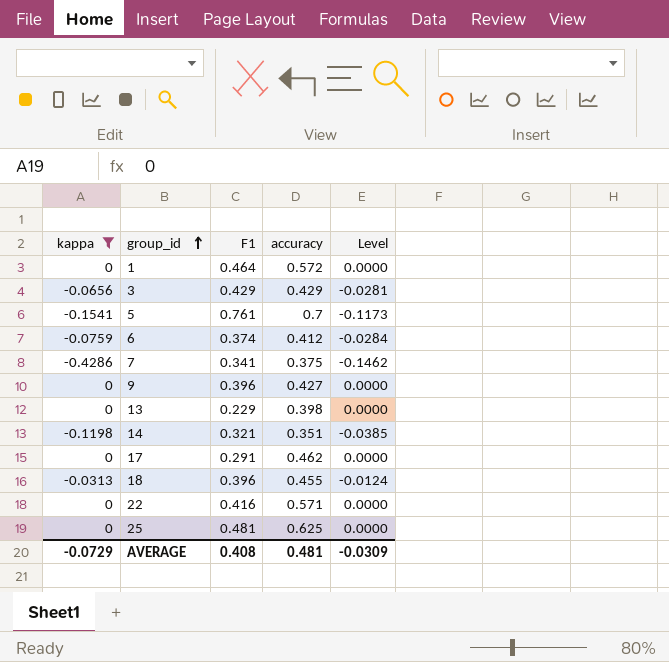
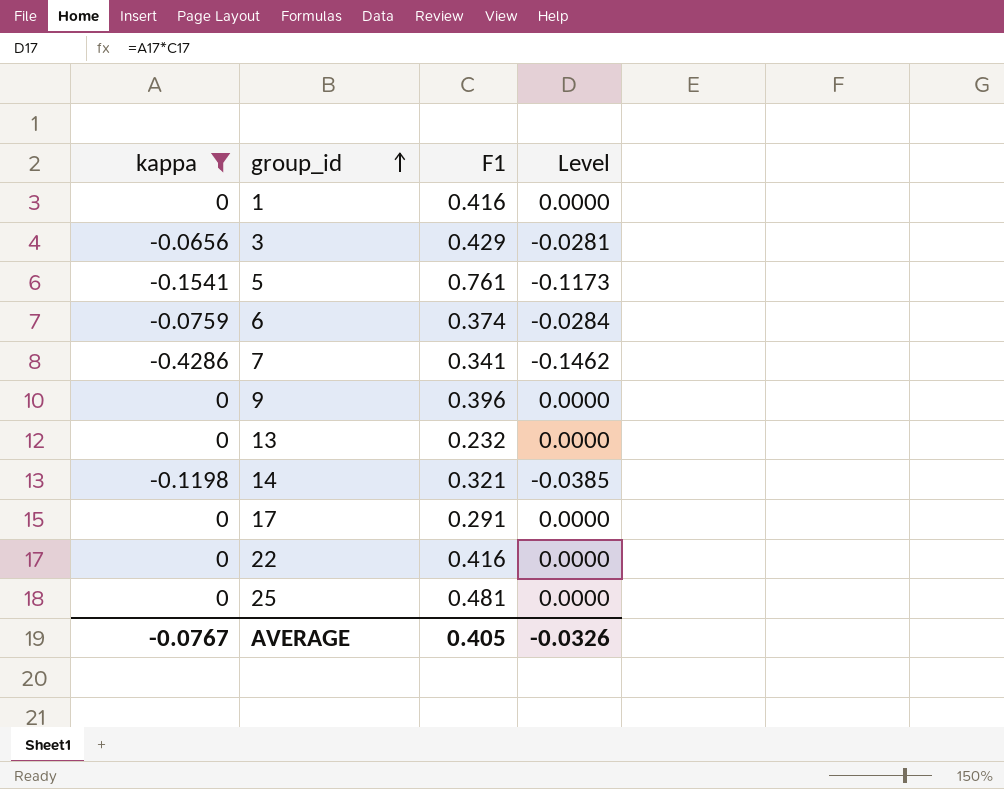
column accuracy | position: 4 -> none
row 18: -0.0313 | 0.396 | 0.455 | -0.0124 -> none
1 | F1: 0.464 -> 0.416
13 | F1: 0.229 -> 0.232
AVERAGE | kappa: -0.0729 -> -0.0767
AVERAGE | F1: 0.408 -> 0.405
AVERAGE | Level: -0.0309 -> -0.0326

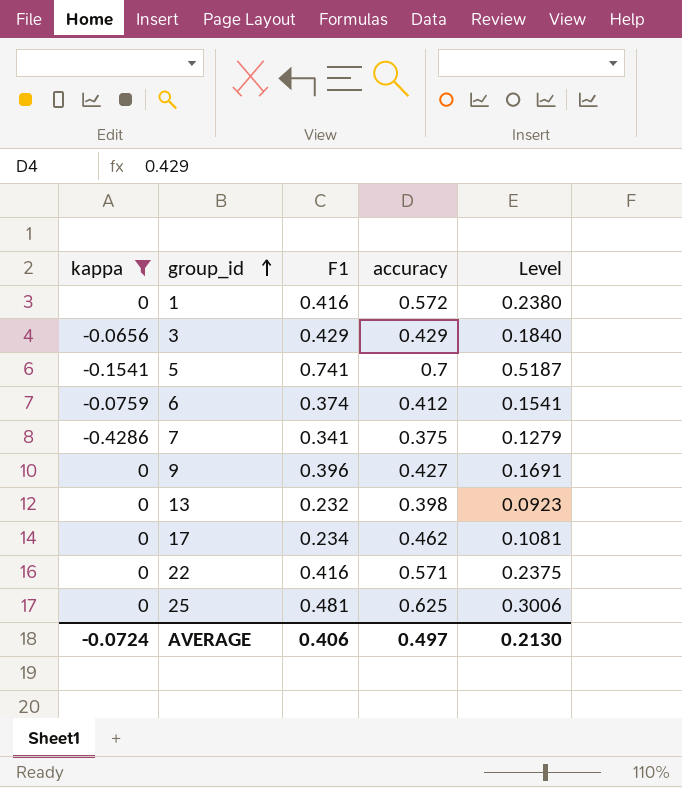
column accuracy | position: none -> 4
column Level | formula: [kappa] * [F1] -> [F1] * [accuracy]
row 14: -0.1198 | 0.321 | -0.0385 -> none
5 | F1: 0.761 -> 0.741
17 | F1: 0.291 -> 0.234
AVERAGE | kappa: -0.0767 -> -0.0724
AVERAGE | F1: 0.405 -> 0.406
AVERAGE | Level: -0.0326 -> 0.2130

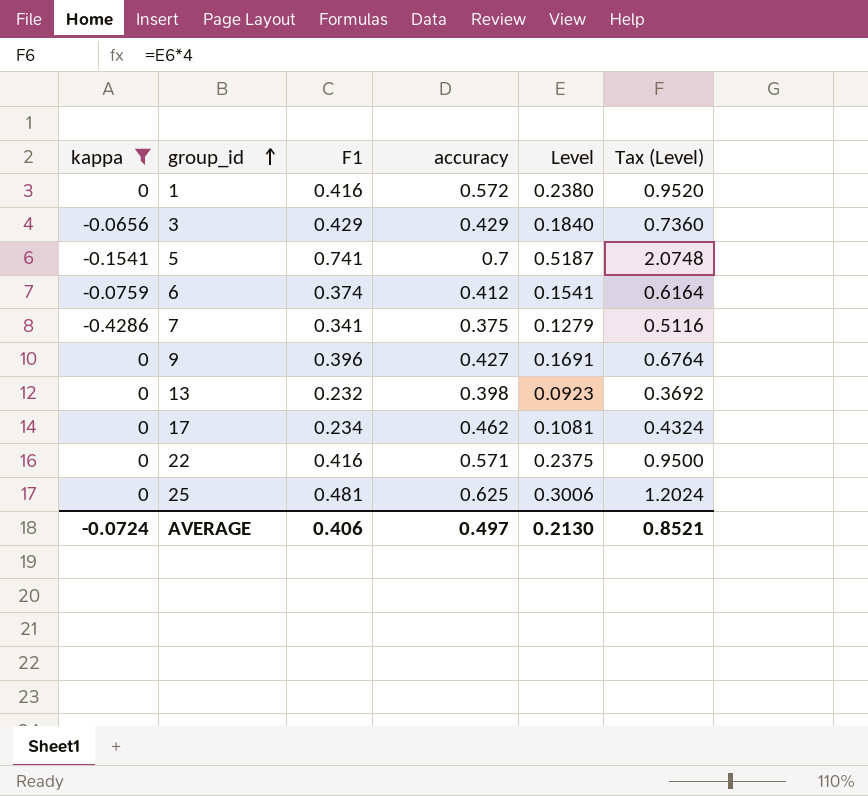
column Tax (Level) | formula: none -> [Level] * 4

